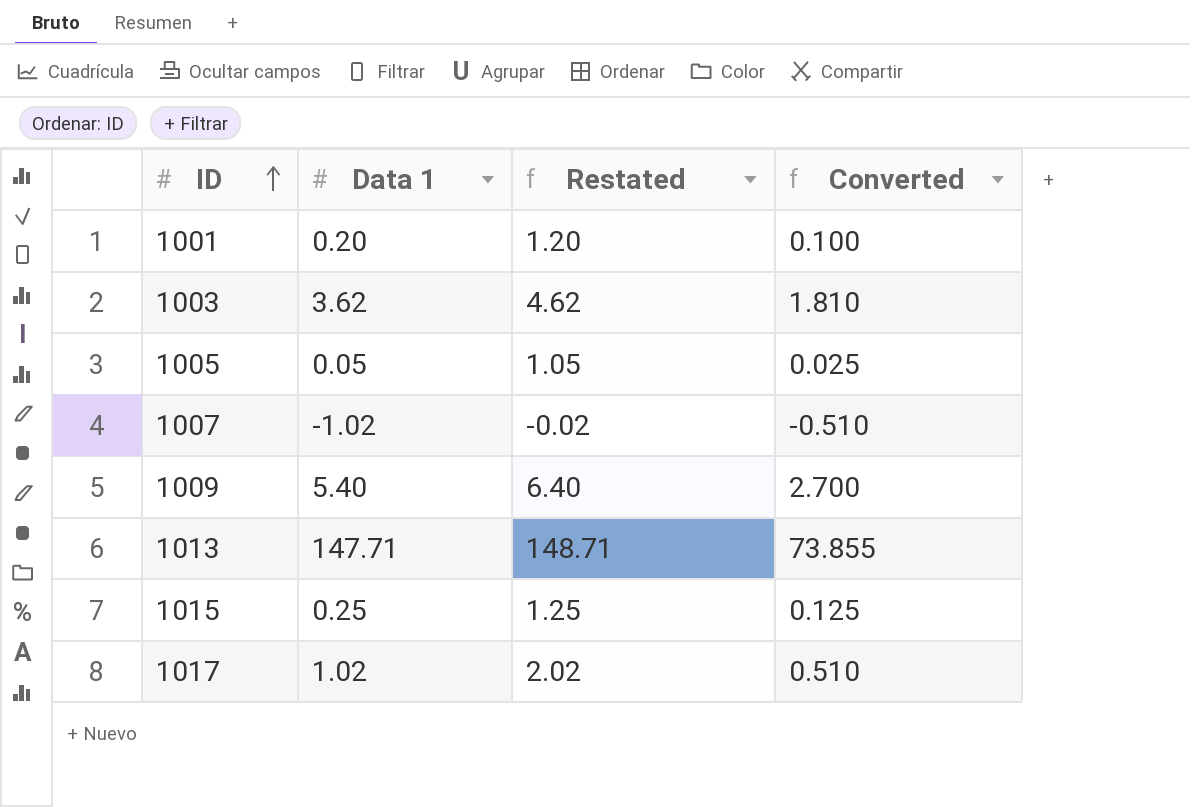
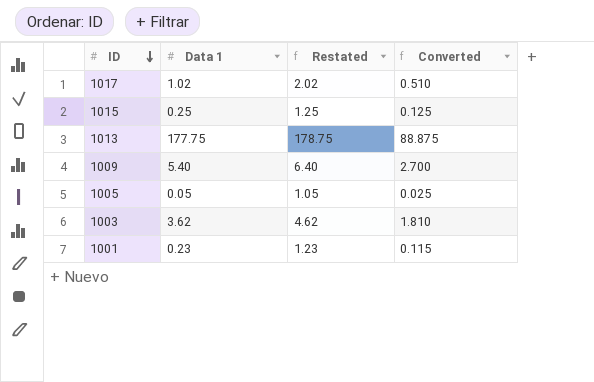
row order: ID ascending -> ID descending
row 1007: -1.02 | -0.02 | -0.510 -> none
1013 | Data 1: 147.71 -> 177.75
1013 | Restated: 148.71 -> 178.75
1013 | Converted: 73.855 -> 88.875
1001 | Data 1: 0.20 -> 0.23
1001 | Restated: 1.20 -> 1.23
1001 | Converted: 0.100 -> 0.115

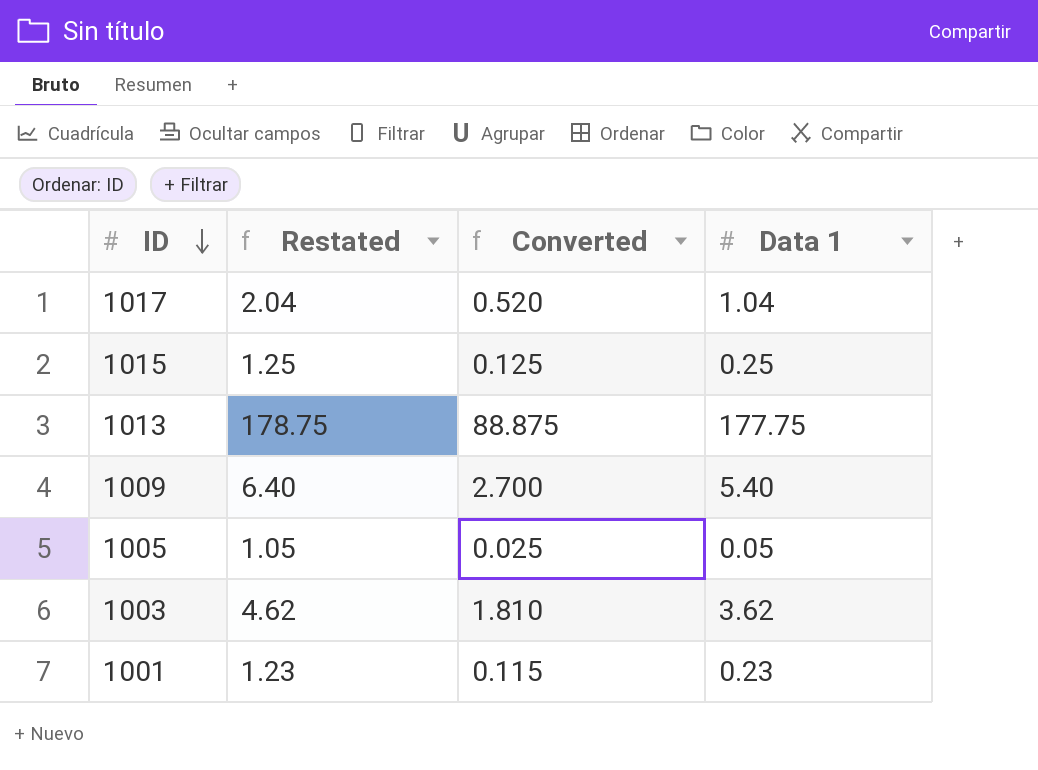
column Data 1 | position: 2 -> 4
1017 | Restated: 2.02 -> 2.04
1017 | Converted: 0.510 -> 0.520
1017 | Data 1: 1.02 -> 1.04

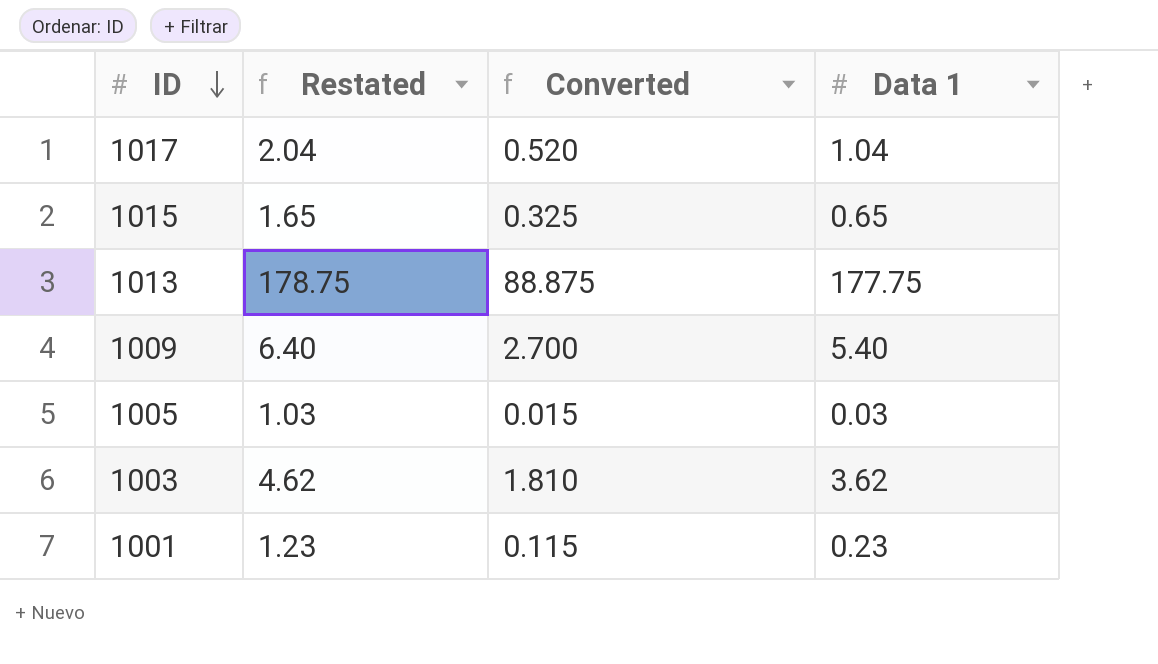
1015 | Restated: 1.25 -> 1.65
1015 | Converted: 0.125 -> 0.325
1015 | Data 1: 0.25 -> 0.65
1005 | Restated: 1.05 -> 1.03
1005 | Converted: 0.025 -> 0.015
1005 | Data 1: 0.05 -> 0.03

